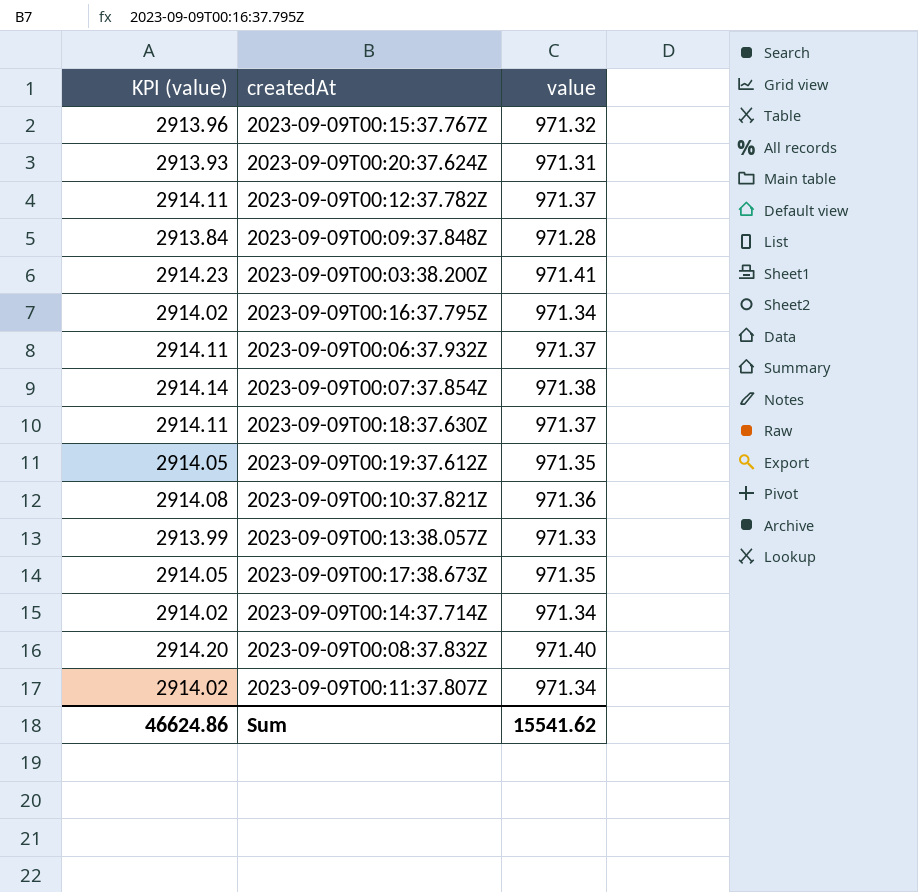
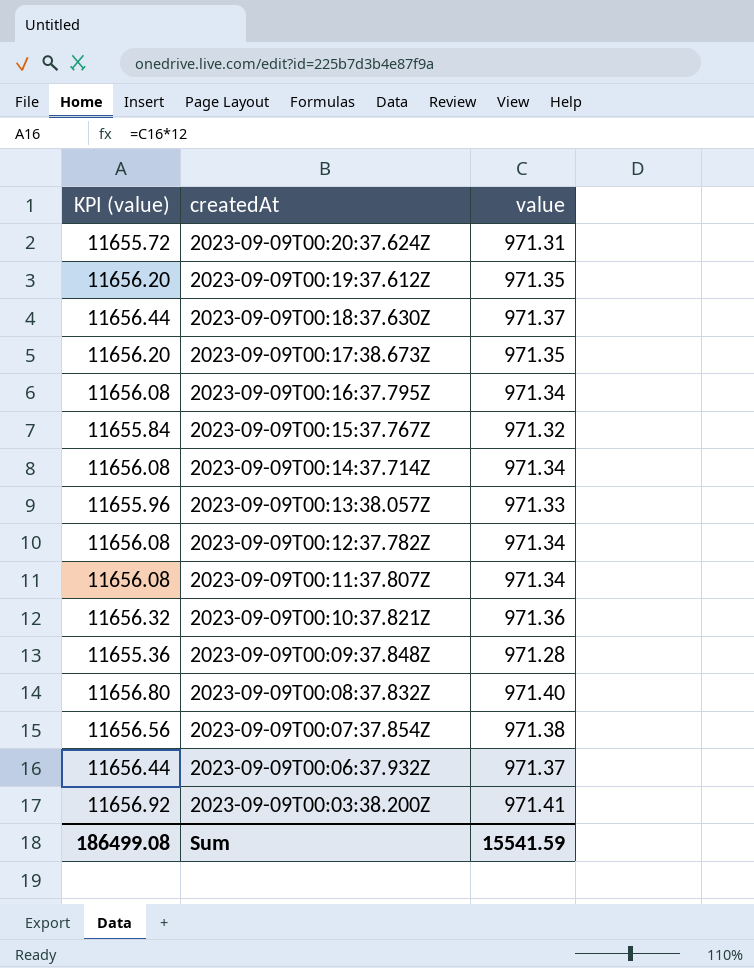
row order: none -> createdAt descending
column KPI (value) | formula: [value] * 3 -> [value] * 12
2023-09-09T00:12:37.782Z | value: 971.37 -> 971.34
Sum | KPI (value): 46624.86 -> 186499.08
Sum | value: 15541.62 -> 15541.59

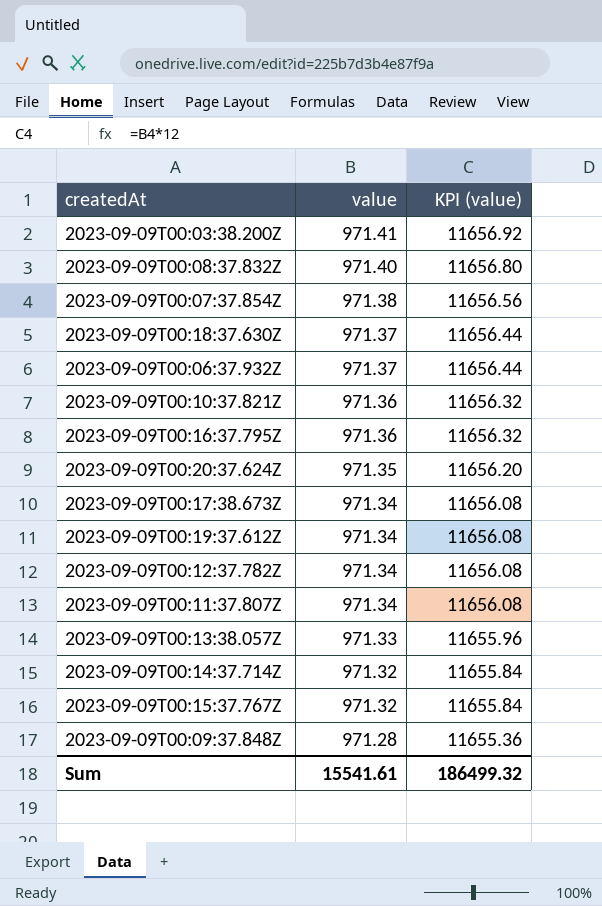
row order: createdAt descending -> value descending
column KPI (value) | position: 1 -> 3
2023-09-09T00:16:37.795Z | value: 971.34 -> 971.36
2023-09-09T00:16:37.795Z | KPI (value): 11656.08 -> 11656.32
2023-09-09T00:20:37.624Z | value: 971.31 -> 971.35
2023-09-09T00:20:37.624Z | KPI (value): 11655.72 -> 11656.20
2023-09-09T00:17:38.673Z | value: 971.35 -> 971.34
2023-09-09T00:17:38.673Z | KPI (value): 11656.20 -> 11656.08
2023-09-09T00:19:37.612Z | value: 971.35 -> 971.34
2023-09-09T00:19:37.612Z | KPI (value): 11656.20 -> 11656.08
2023-09-09T00:14:37.714Z | value: 971.34 -> 971.32
2023-09-09T00:14:37.714Z | KPI (value): 11656.08 -> 11655.84
Sum | value: 15541.59 -> 15541.61
Sum | KPI (value): 186499.08 -> 186499.32

